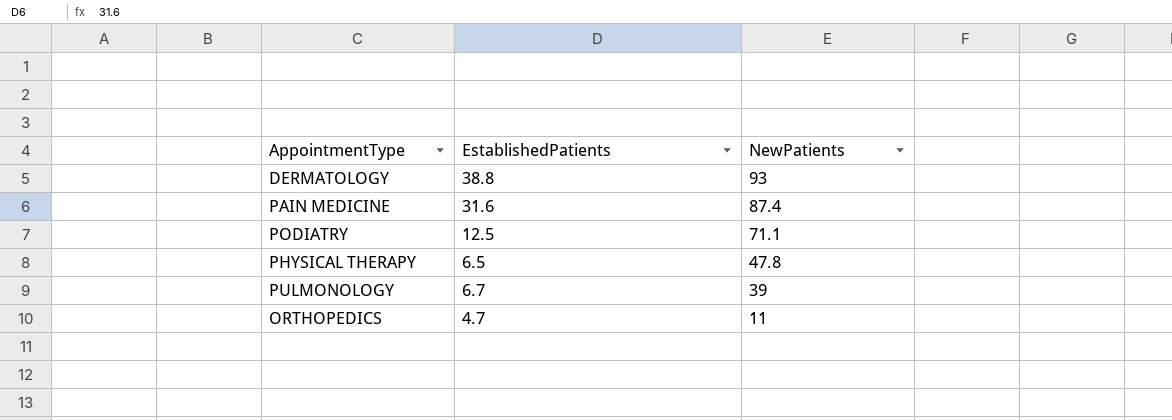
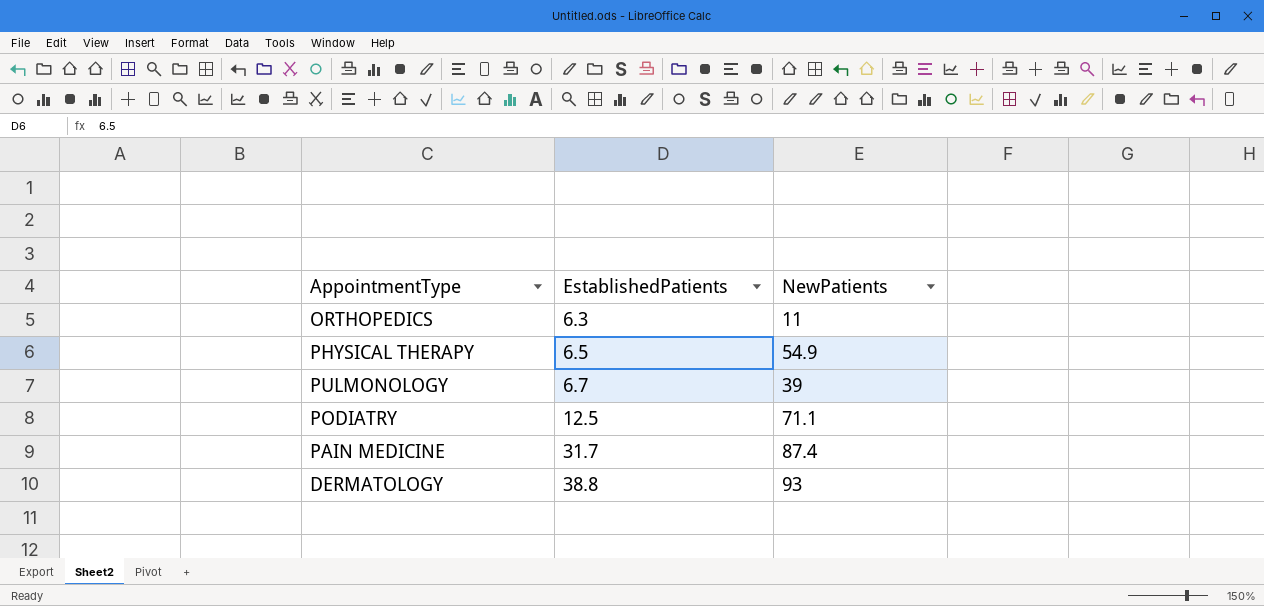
row order: NewPatients descending -> EstablishedPatients ascending
ORTHOPEDICS | EstablishedPatients: 4.7 -> 6.3
PHYSICAL THERAPY | NewPatients: 47.8 -> 54.9
PAIN MEDICINE | EstablishedPatients: 31.6 -> 31.7

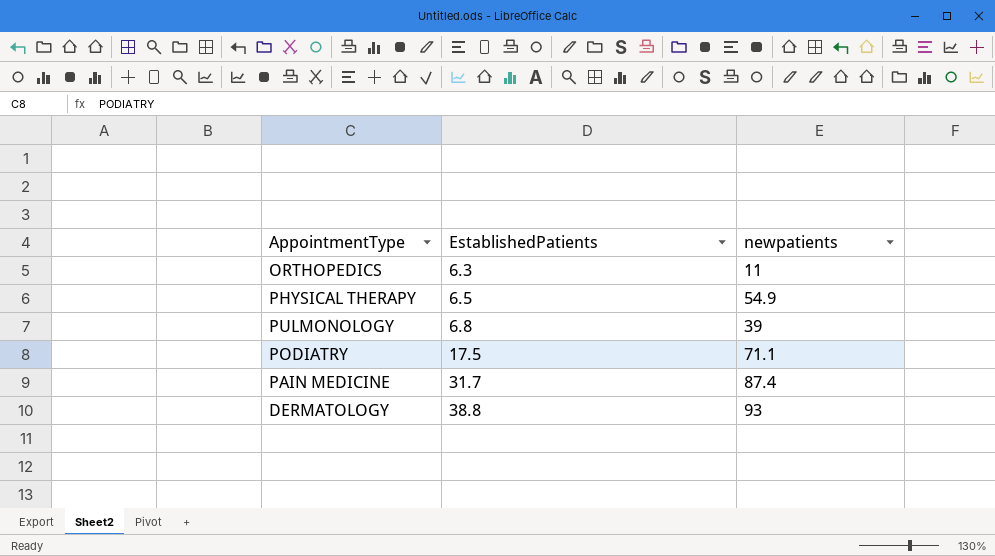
column name: NewPatients -> newpatients
PULMONOLOGY | EstablishedPatients: 6.7 -> 6.8
PODIATRY | EstablishedPatients: 12.5 -> 17.5

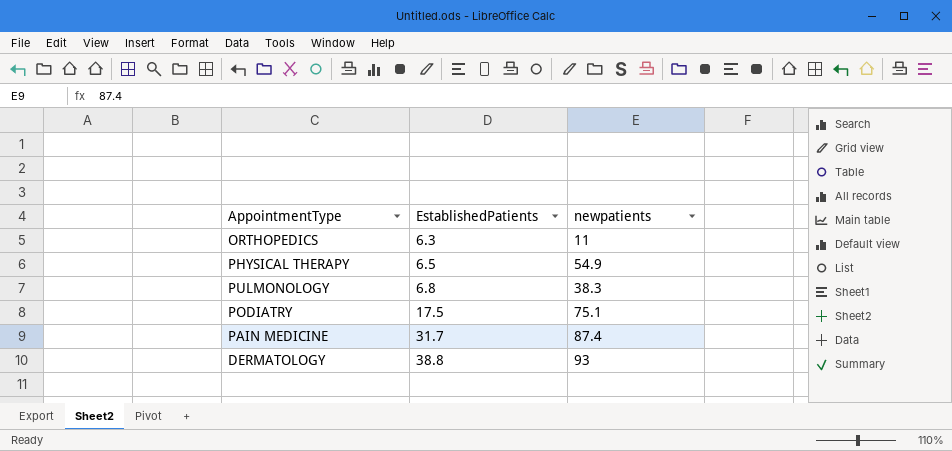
PULMONOLOGY | newpatients: 39 -> 38.3
PODIATRY | newpatients: 71.1 -> 75.1

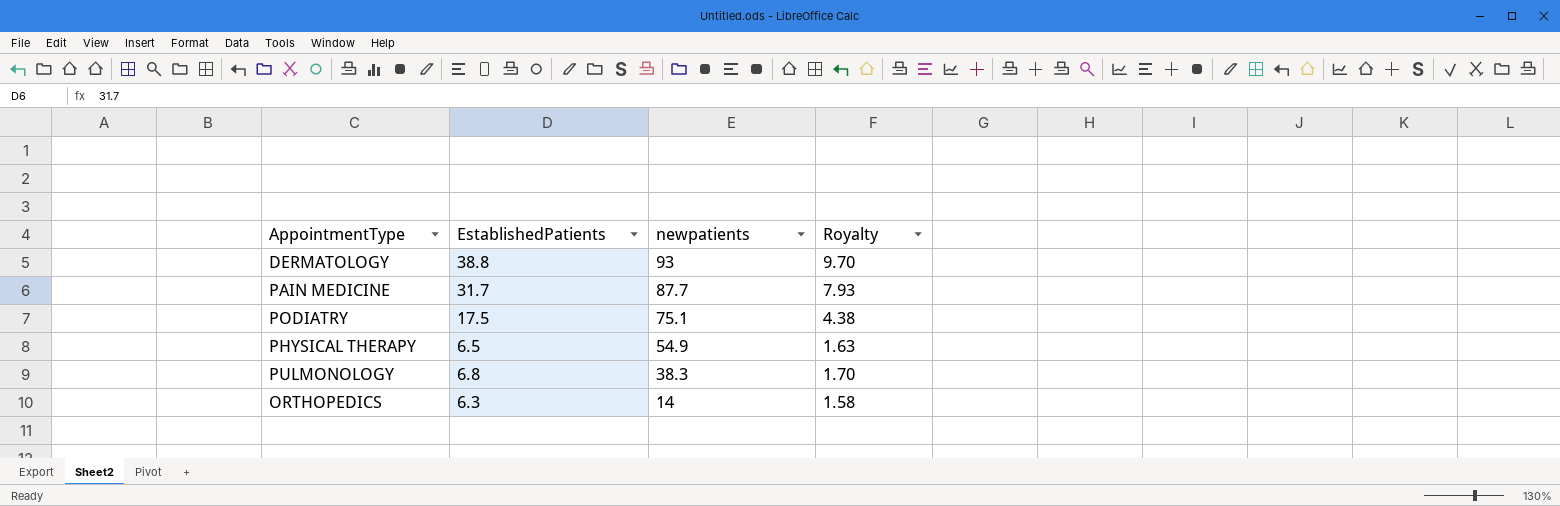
row order: EstablishedPatients ascending -> newpatients descending
column Royalty | formula: none -> [EstablishedPatients] * 0.25
PAIN MEDICINE | newpatients: 87.4 -> 87.7
ORTHOPEDICS | newpatients: 11 -> 14

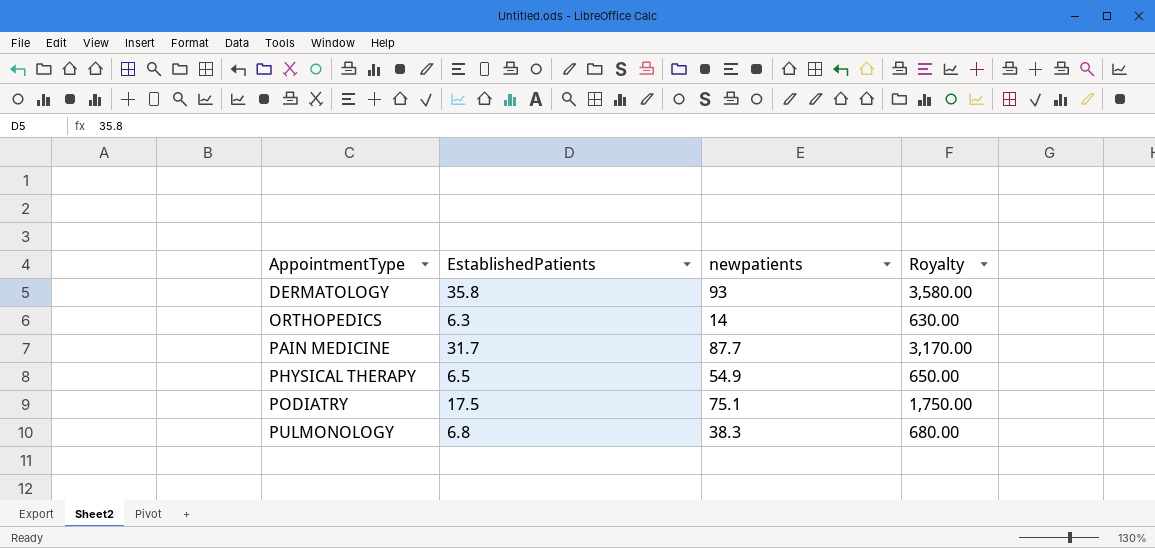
row order: newpatients descending -> AppointmentType ascending
column Royalty | formula: [EstablishedPatients] * 0.25 -> [EstablishedPatients] * 100
DERMATOLOGY | EstablishedPatients: 38.8 -> 35.8

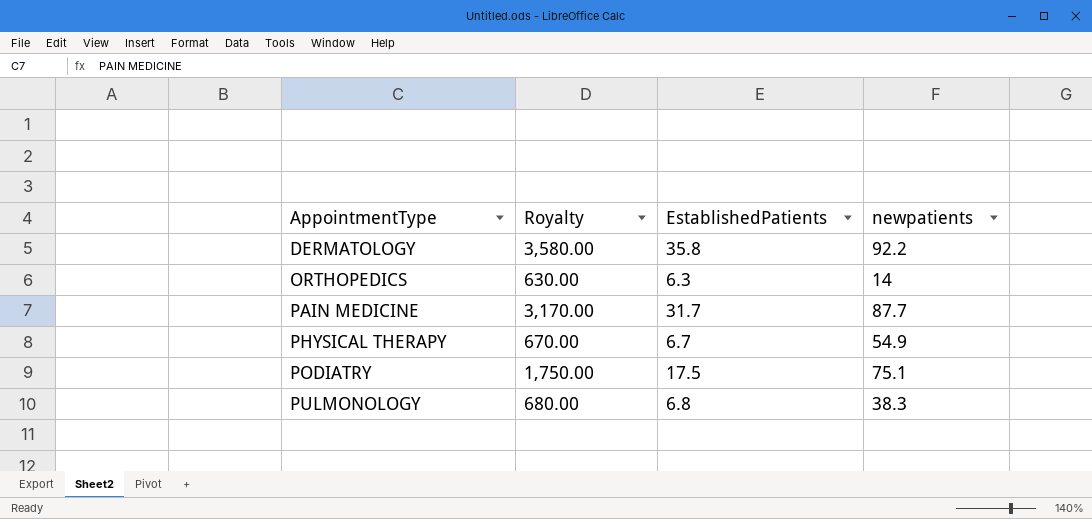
column Royalty | position: 4 -> 2
DERMATOLOGY | newpatients: 93 -> 92.2
PHYSICAL THERAPY | Royalty: 650.00 -> 670.00
PHYSICAL THERAPY | EstablishedPatients: 6.5 -> 6.7

